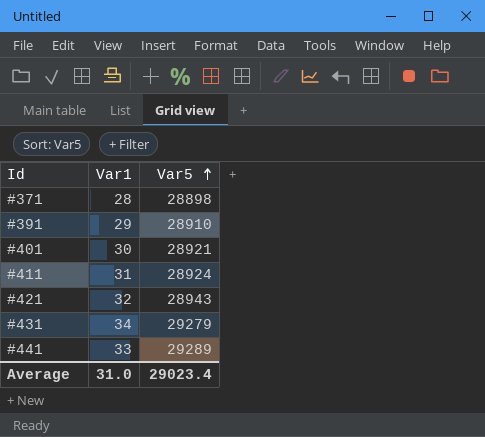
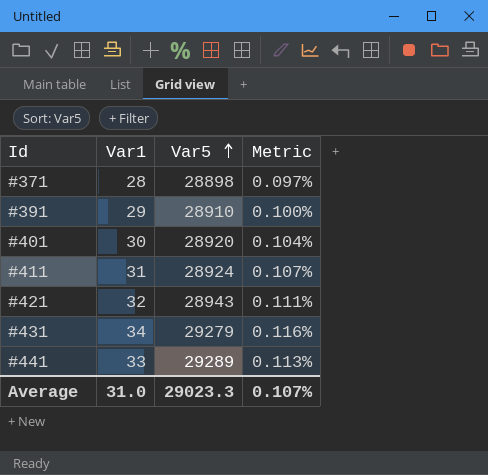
column Metric | formula: none -> [Var1] / [Var5]
#401 | Var5: 28921 -> 28920
Average | Var5: 29023.4 -> 29023.3

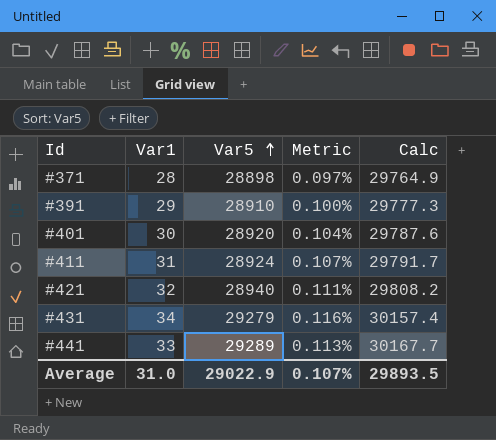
column Calc | formula: none -> [Var5] * 1.03
#421 | Var5: 28943 -> 28940
Average | Var5: 29023.3 -> 29022.9

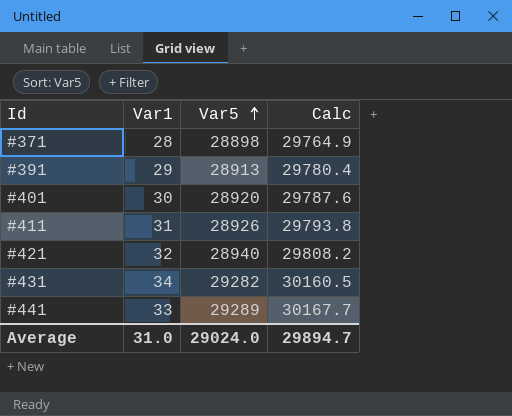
column Metric | formula: [Var1] / [Var5] -> none
#391 | Var5: 28910 -> 28913
#391 | Calc: 29777.3 -> 29780.4
#411 | Var5: 28924 -> 28926
#411 | Calc: 29791.7 -> 29793.8
#431 | Var5: 29279 -> 29282
#431 | Calc: 30157.4 -> 30160.5
Average | Var5: 29022.9 -> 29024.0
Average | Calc: 29893.5 -> 29894.7

